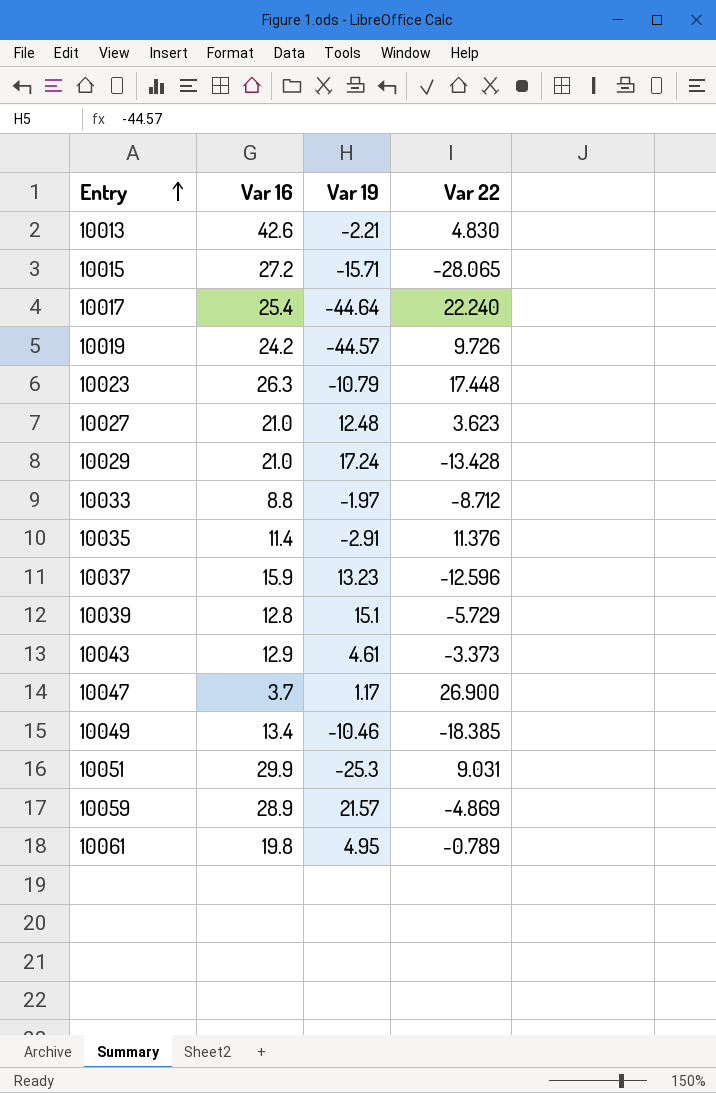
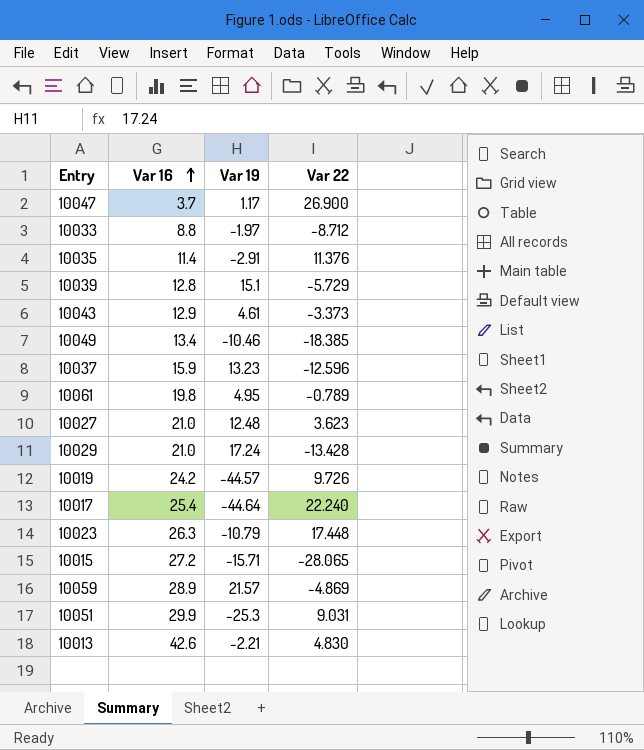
row order: Entry ascending -> Var 16 ascending

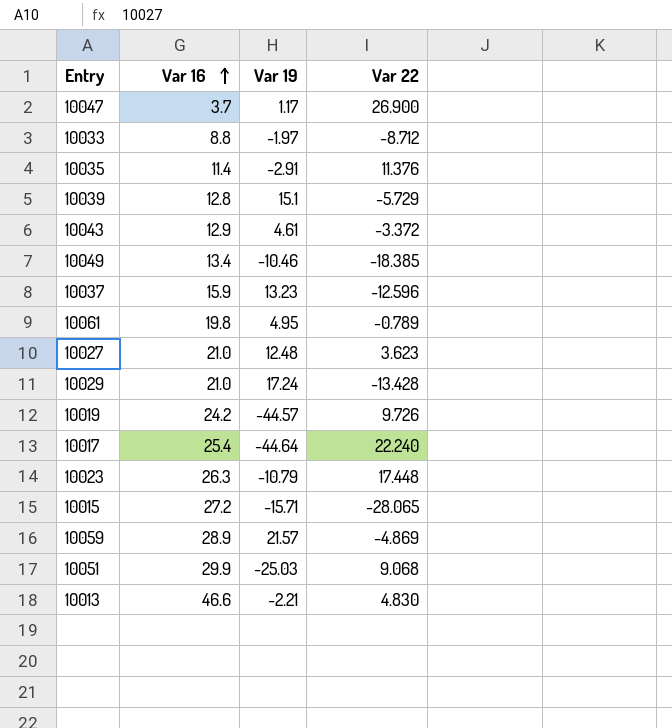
10043 | Var 22: -3.373 -> -3.372
10051 | Var 19: -25.3 -> -25.03
10051 | Var 22: 9.031 -> 9.068
10013 | Var 16: 42.6 -> 46.6

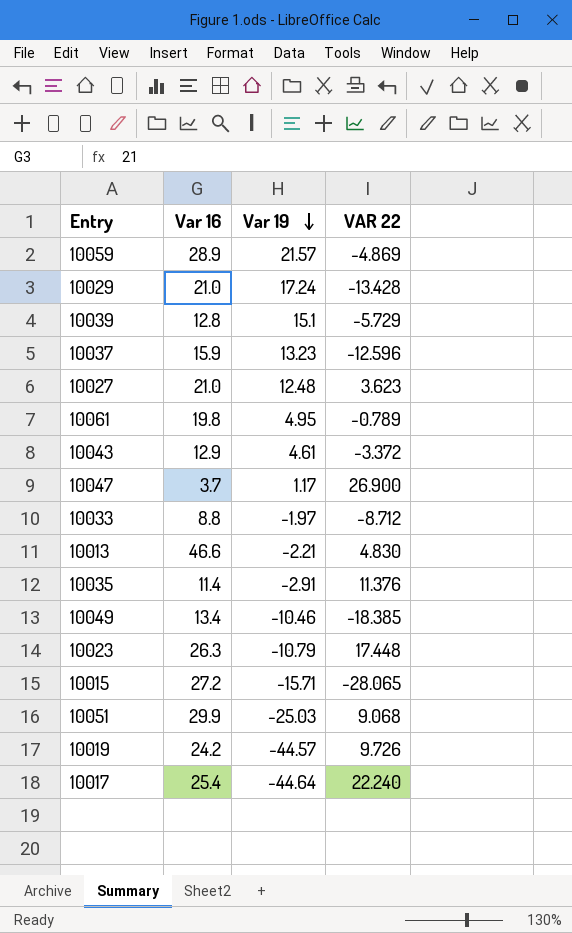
row order: Var 16 ascending -> Var 19 descending
column name: Var 22 -> VAR 22

